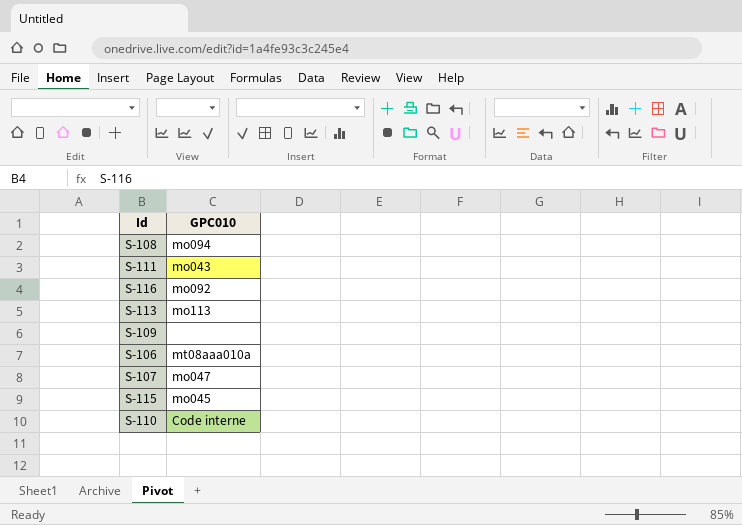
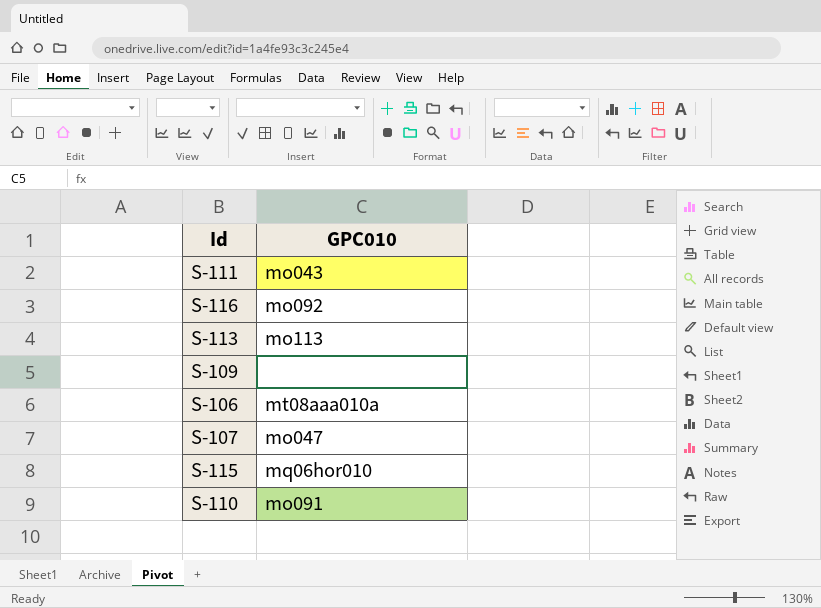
row S-108: mo094 -> none
S-115 | GPC010: mo045 -> mq06hor010
S-110 | GPC010: Code interne -> mo091

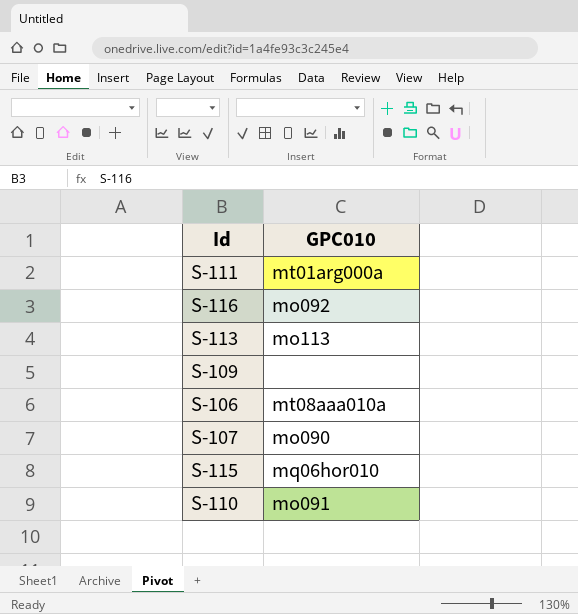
S-111 | GPC010: mo043 -> mt01arg000a
S-107 | GPC010: mo047 -> mo090

